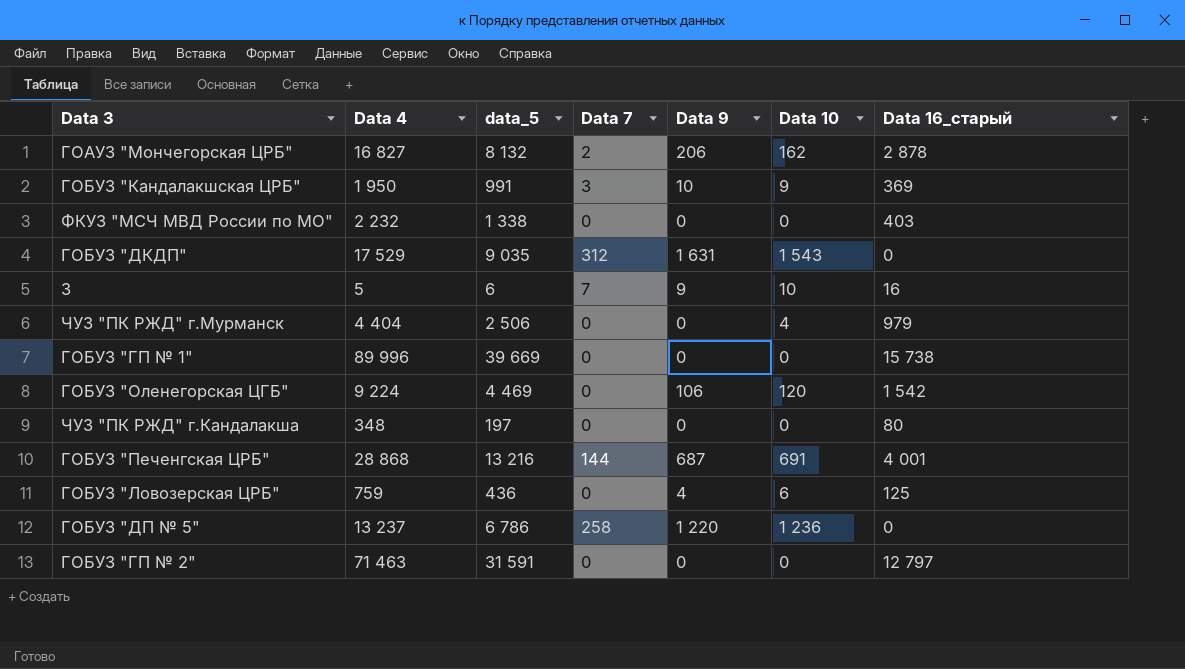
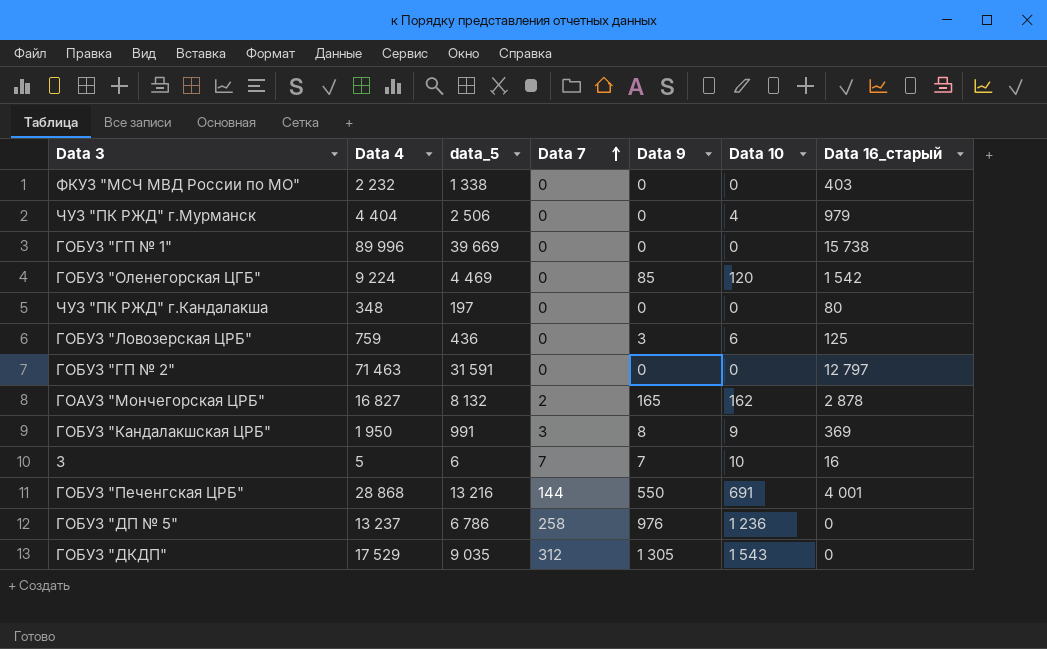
row order: none -> Data 7 ascending
ГОБУЗ "Оленегорская ЦГБ" | Data 9: 106 -> 85
ГОБУЗ "Ловозерская ЦРБ" | Data 9: 4 -> 3
ГОАУЗ "Мончегорская ЦРБ" | Data 9: 206 -> 165
ГОБУЗ "Кандалакшская ЦРБ" | Data 9: 10 -> 8
3 | Data 9: 9 -> 7
ГОБУЗ "Печенгская ЦРБ" | Data 9: 687 -> 550
ГОБУЗ "ДП № 5" | Data 9: 1 220 -> 976
ГОБУЗ "ДКДП" | Data 9: 1 631 -> 1 305

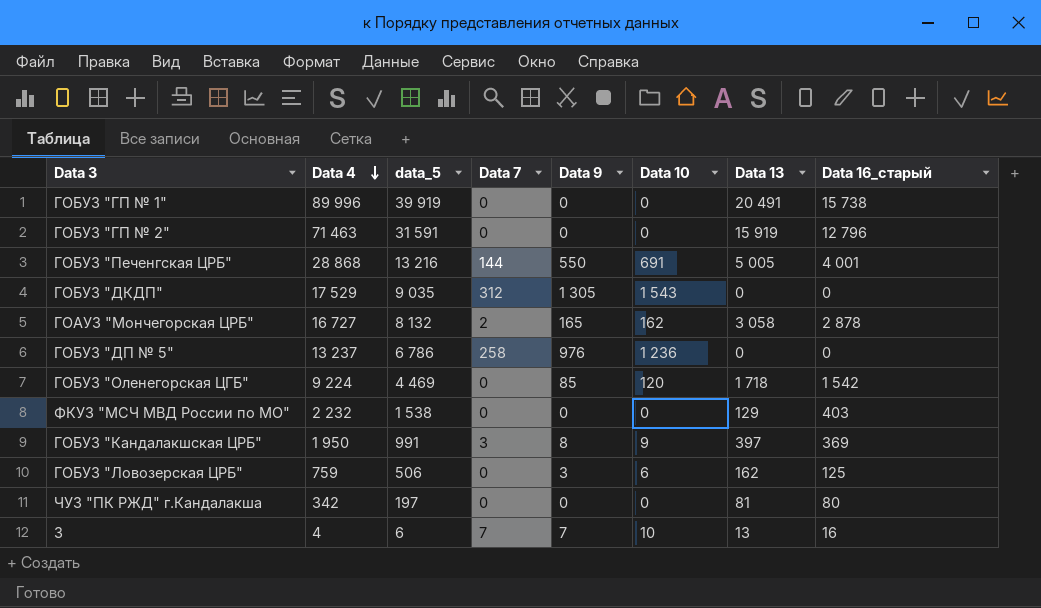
row order: Data 7 ascending -> Data 4 descending
column Data 13 | position: none -> 7
row ЧУЗ "ПК РЖД" г.Мурманск: 4 404 | 2 506 | 0 | 0 | 4 | 979 -> none
ГОБУЗ "ГП № 1" | data_5: 39 669 -> 39 919
ГОБУЗ "ГП № 2" | Data 16_старый: 12 797 -> 12 796
ГОАУЗ "Мончегорская ЦРБ" | Data 4: 16 827 -> 16 727
ФКУЗ "МСЧ МВД России по МО" | data_5: 1 338 -> 1 538
ГОБУЗ "Ловозерская ЦРБ" | data_5: 436 -> 506
ЧУЗ "ПК РЖД" г.Кандалакша | Data 4: 348 -> 342
3 | Data 4: 5 -> 4

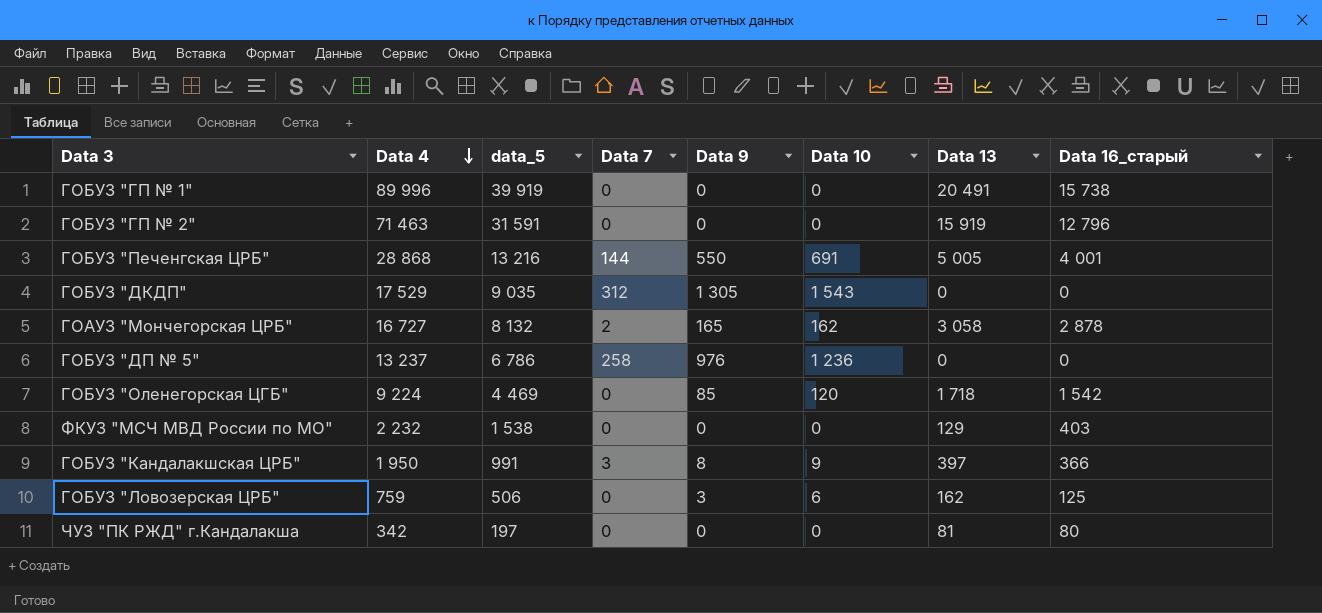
row 3: 4 | 6 | 7 | 7 | 10 | 13 | 16 -> none
ГОБУЗ "Кандалакшская ЦРБ" | Data 16_старый: 369 -> 366

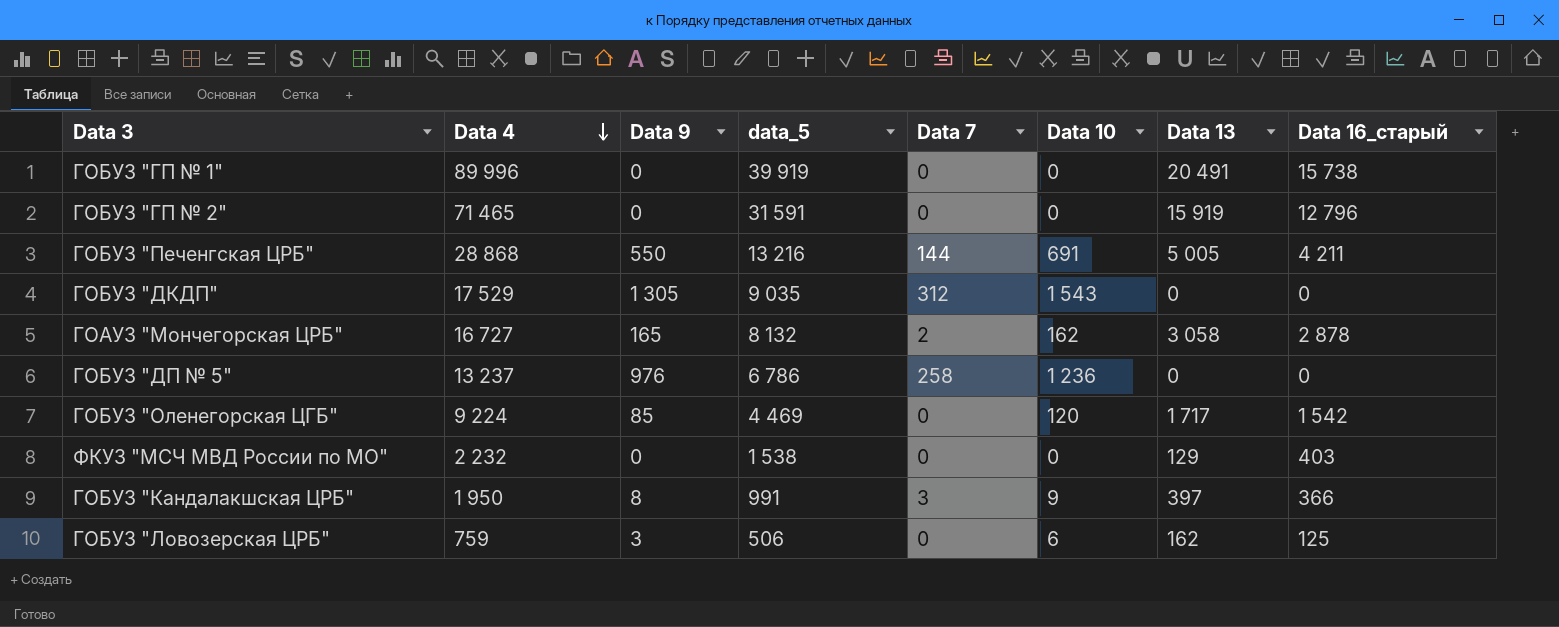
column Data 9 | position: 5 -> 3
row ЧУЗ "ПК РЖД" г.Кандалакша: 342 | 197 | 0 | 0 | 0 | 81 | 80 -> none
ГОБУЗ "ГП № 2" | Data 4: 71 463 -> 71 465
ГОБУЗ "Печенгская ЦРБ" | Data 16_старый: 4 001 -> 4 211
ГОБУЗ "Оленегорская ЦГБ" | Data 13: 1 718 -> 1 717

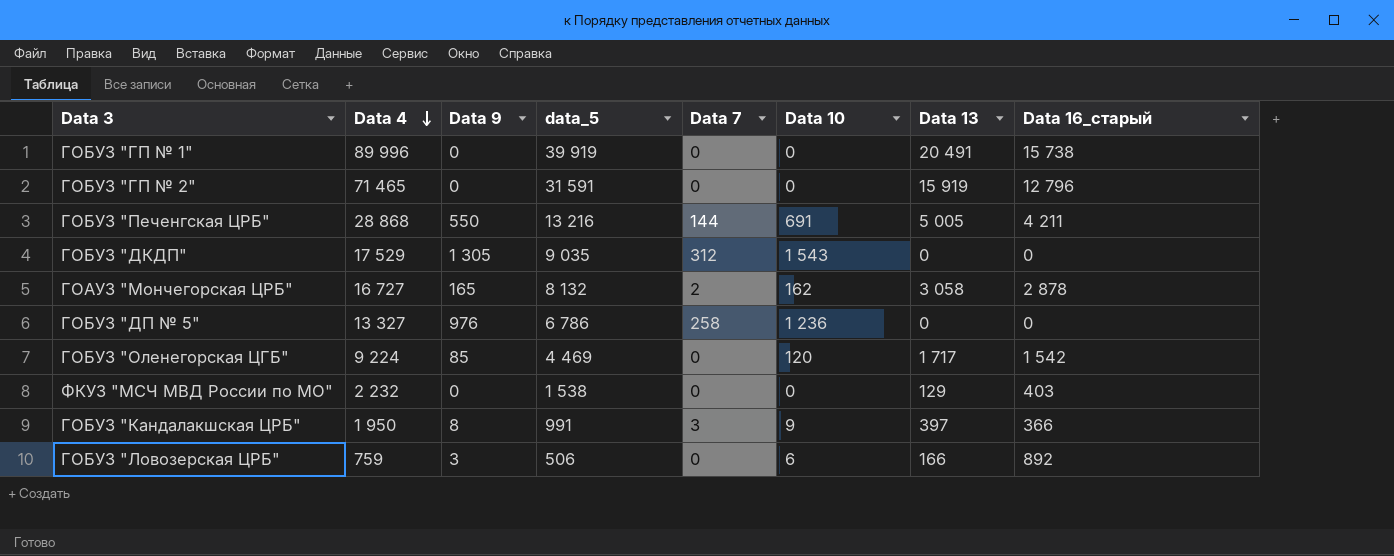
ГОБУЗ "ДП № 5" | Data 4: 13 237 -> 13 327
ГОБУЗ "Ловозерская ЦРБ" | Data 13: 162 -> 166
ГОБУЗ "Ловозерская ЦРБ" | Data 16_старый: 125 -> 892

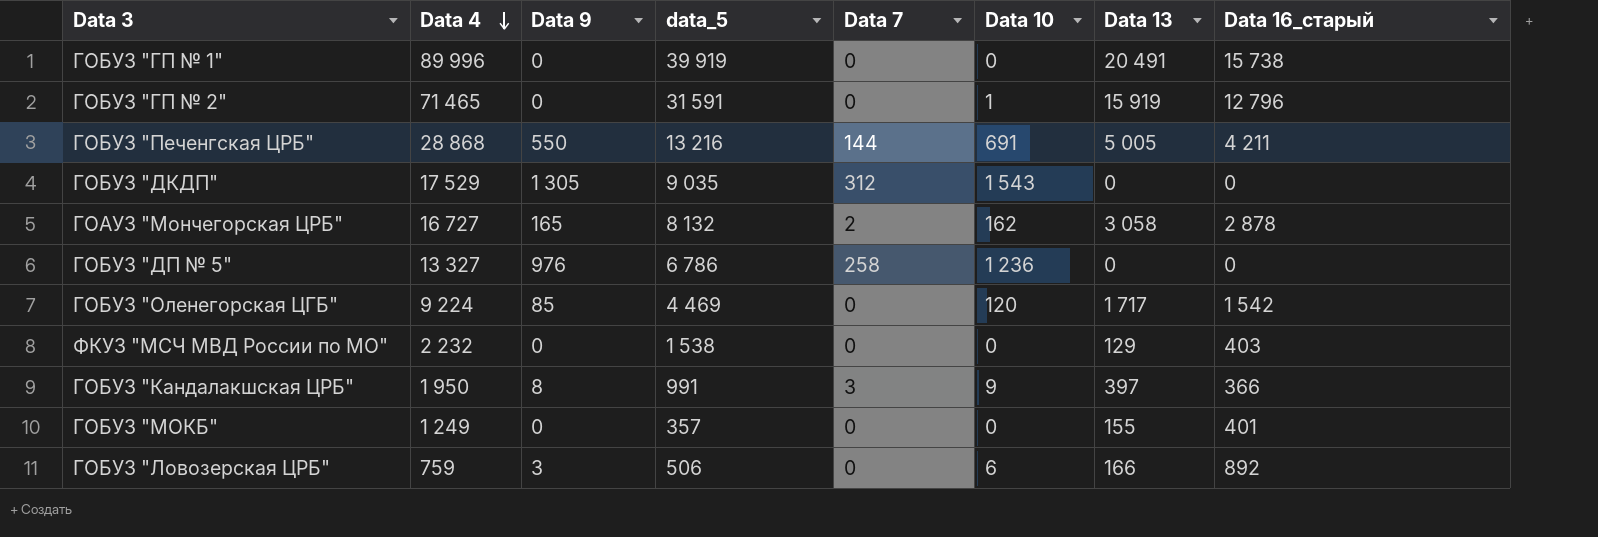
ГОБУЗ "ГП № 2" | Data 10: 0 -> 1
row ГОБУЗ "МОКБ": none -> 1 249 | 0 | 357 | 0 | 0 | 155 | 401

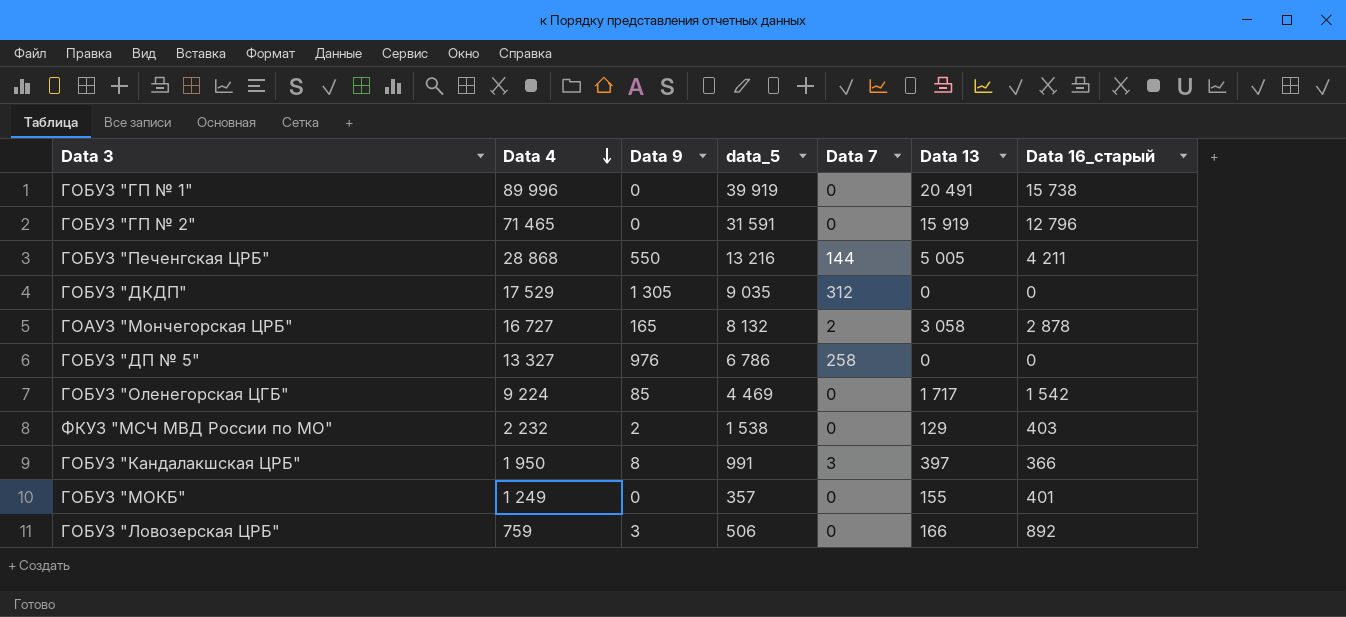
column Data 10 | position: 6 -> none
ФКУЗ "МСЧ МВД России по МО" | Data 9: 0 -> 2

